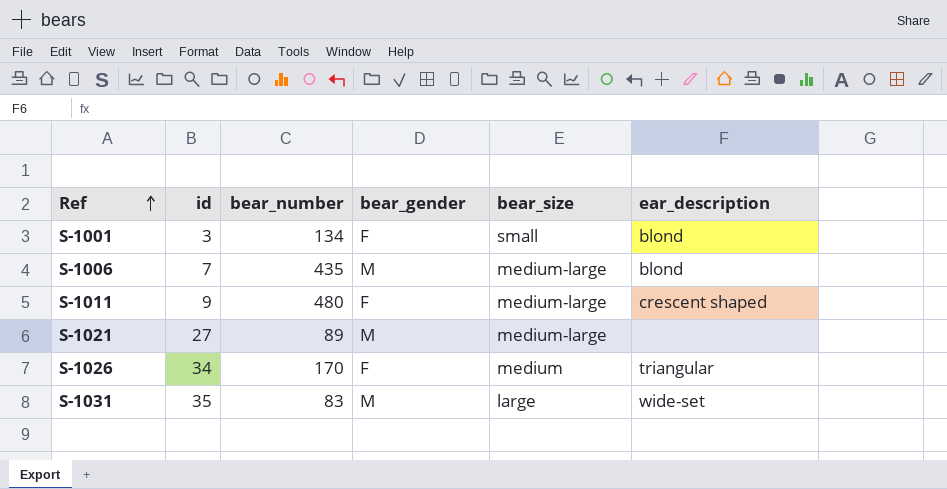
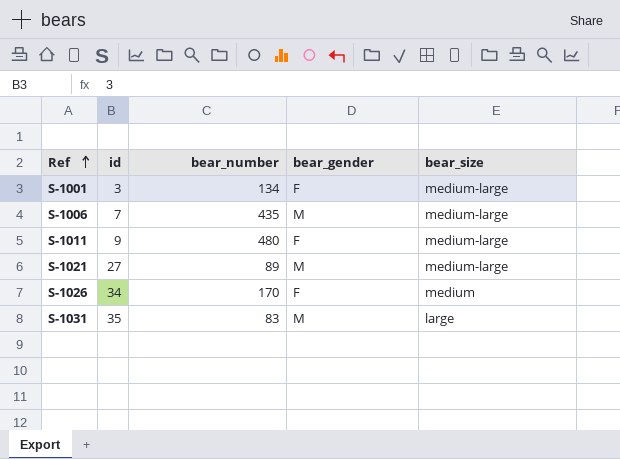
column ear_description | position: 6 -> none
S-1001 | bear_size: small -> medium-large

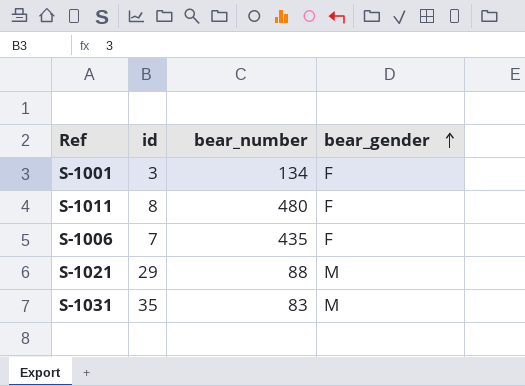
row order: Ref ascending -> bear_gender ascending
column bear_size | position: 5 -> none
row S-1026: 34 | 170 | F | medium -> none
S-1011 | id: 9 -> 8
S-1006 | bear_gender: M -> F
S-1021 | id: 27 -> 29
S-1021 | bear_number: 89 -> 88

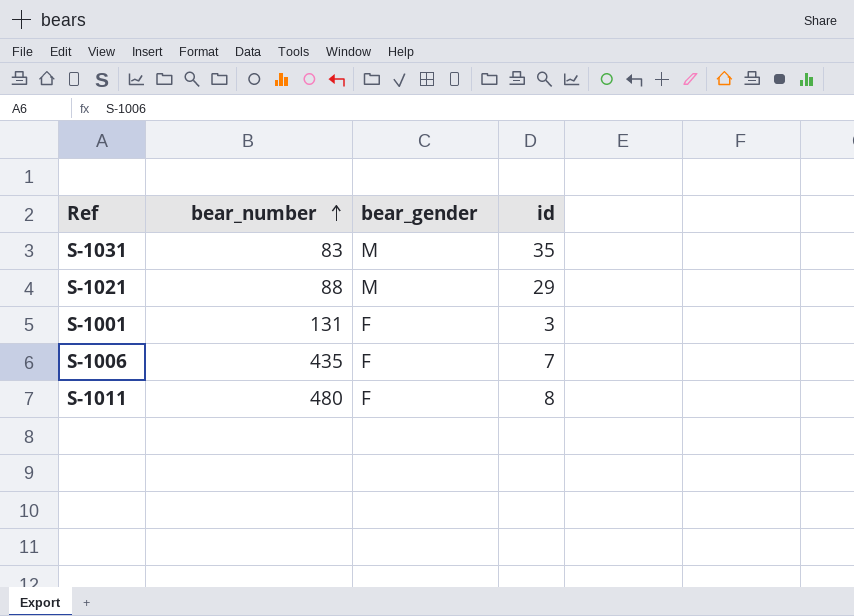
row order: bear_gender ascending -> bear_number ascending
column id | position: 2 -> 4
S-1001 | bear_number: 134 -> 131

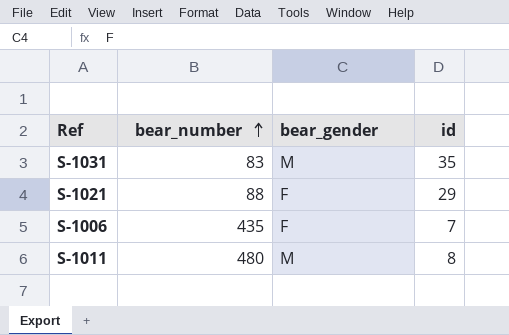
row S-1001: 131 | F | 3 -> none
S-1021 | bear_gender: M -> F
S-1011 | bear_gender: F -> M

